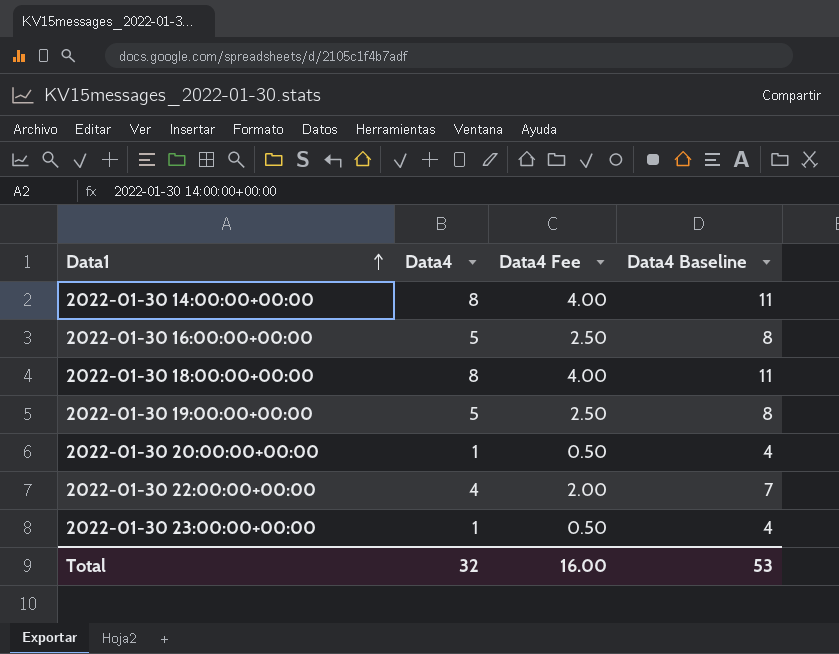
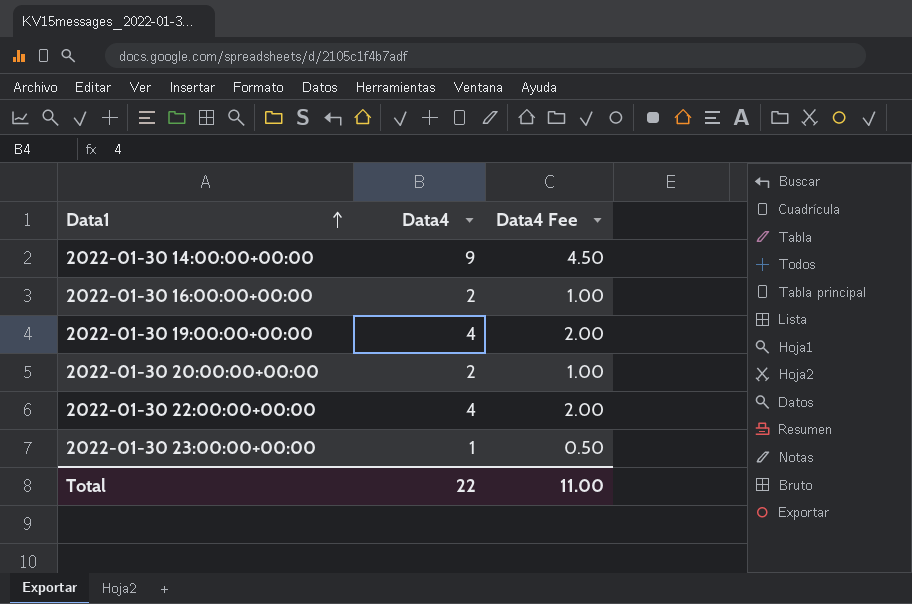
column Data4 Baseline | formula: [Data4] + 3 -> none
row 2022-01-30 18:00:00+00:00: 8 | 4.00 | 11 -> none
2022-01-30 14:00:00+00:00 | Data4: 8 -> 9
2022-01-30 14:00:00+00:00 | Data4 Fee: 4.00 -> 4.50
2022-01-30 16:00:00+00:00 | Data4: 5 -> 2
2022-01-30 16:00:00+00:00 | Data4 Fee: 2.50 -> 1.00
2022-01-30 19:00:00+00:00 | Data4: 5 -> 4
2022-01-30 19:00:00+00:00 | Data4 Fee: 2.50 -> 2.00
2022-01-30 20:00:00+00:00 | Data4: 1 -> 2
2022-01-30 20:00:00+00:00 | Data4 Fee: 0.50 -> 1.00
Total | Data4: 32 -> 22
Total | Data4 Fee: 16.00 -> 11.00

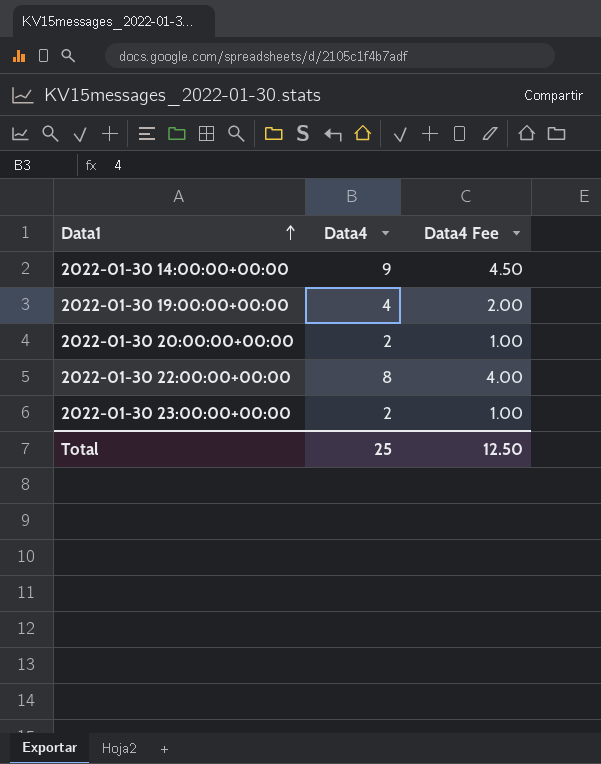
row 2022-01-30 16:00:00+00:00: 2 | 1.00 -> none
2022-01-30 22:00:00+00:00 | Data4: 4 -> 8
2022-01-30 22:00:00+00:00 | Data4 Fee: 2.00 -> 4.00
2022-01-30 23:00:00+00:00 | Data4: 1 -> 2
2022-01-30 23:00:00+00:00 | Data4 Fee: 0.50 -> 1.00
Total | Data4: 22 -> 25
Total | Data4 Fee: 11.00 -> 12.50

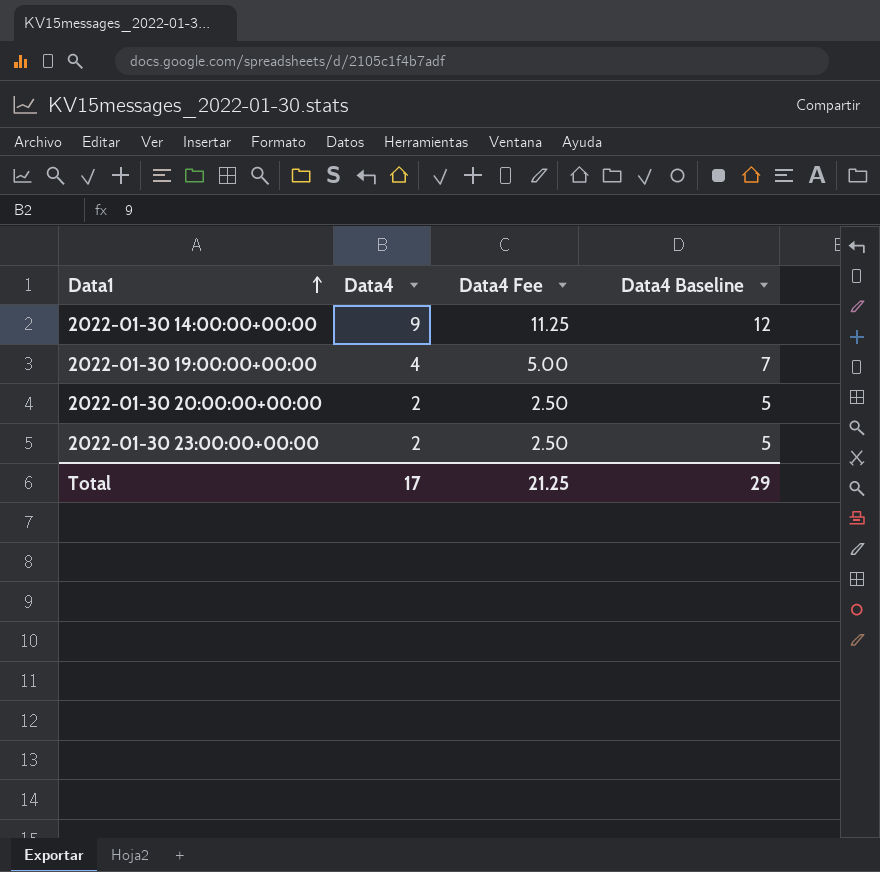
column Data4 Fee | formula: [Data4] * 0.5 -> [Data4] * 1.25
column Data4 Baseline | formula: none -> [Data4] + 3
row 2022-01-30 22:00:00+00:00: 8 | 4.00 -> none
Total | Data4: 25 -> 17
Total | Data4 Fee: 12.50 -> 21.25

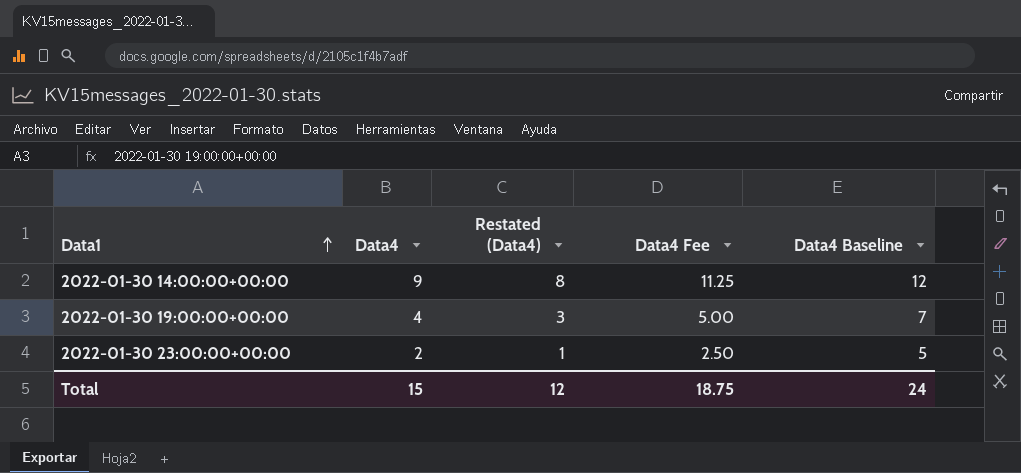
column Restated (Data4) | formula: none -> [Data4] - 1
row 2022-01-30 20:00:00+00:00: 2 | 2.50 | 5 -> none
Total | Data4: 17 -> 15
Total | Data4 Fee: 21.25 -> 18.75
Total | Data4 Baseline: 29 -> 24

